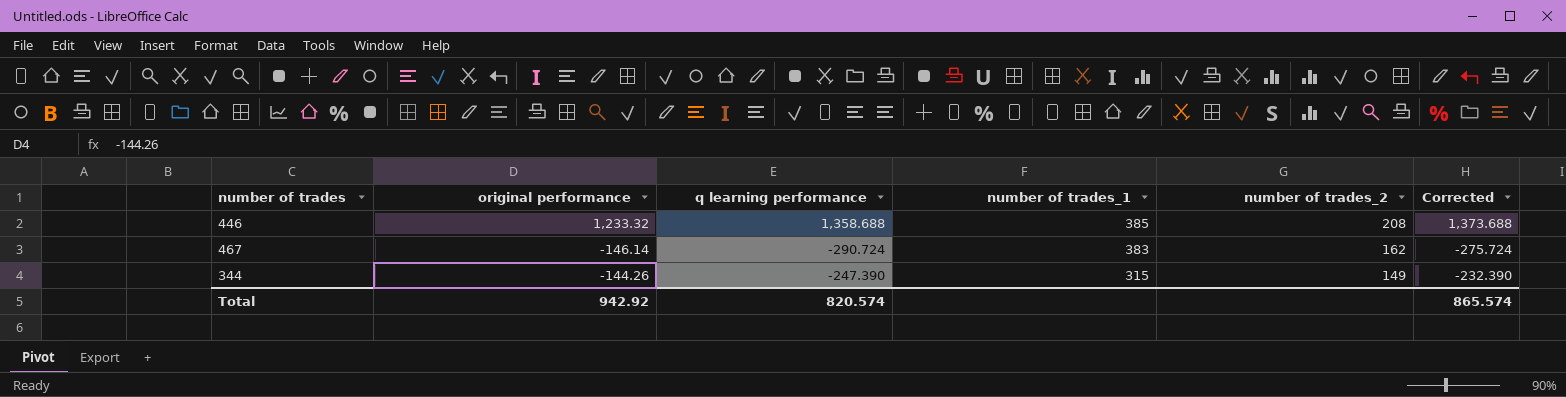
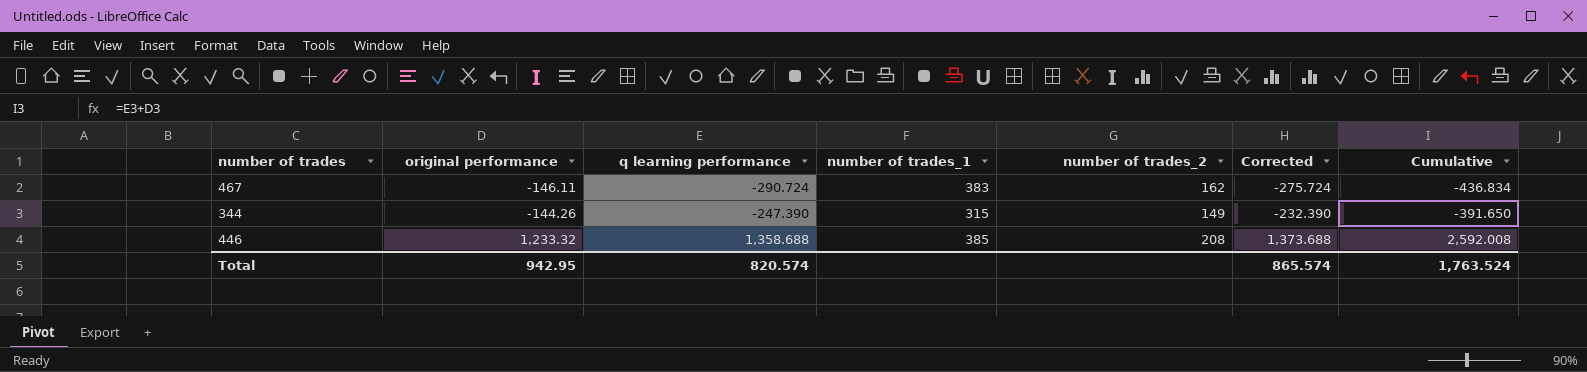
row order: number of trades_1 descending -> original performance ascending
column Cumulative | formula: none -> [original performance] + [q learning performance]
467 | original performance: -146.14 -> -146.11
Total | original performance: 942.92 -> 942.95

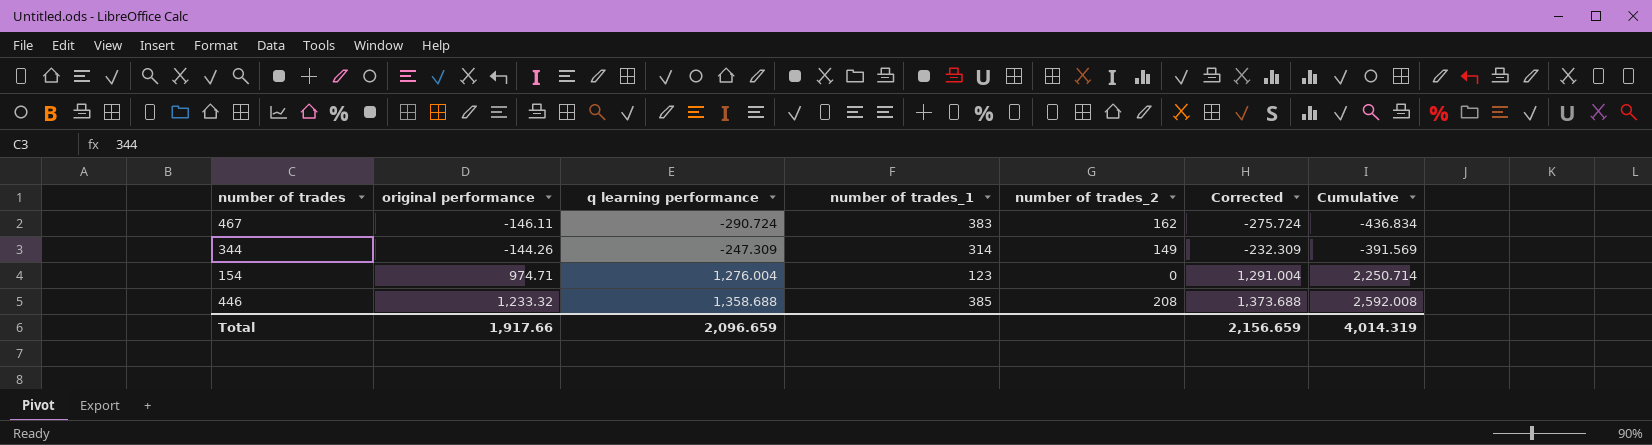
344 | q learning performance: -247.390 -> -247.309
344 | number of trades_1: 315 -> 314
344 | Corrected: -232.390 -> -232.309
344 | Cumulative: -391.650 -> -391.569
row 154: none -> 974.71 | 1,276.004 | 123 | 0 | 1,291.004 | 2,250.714
Total | original performance: 942.95 -> 1,917.66
Total | q learning performance: 820.574 -> 2,096.659
Total | Corrected: 865.574 -> 2,156.659
Total | Cumulative: 1,763.524 -> 4,014.319

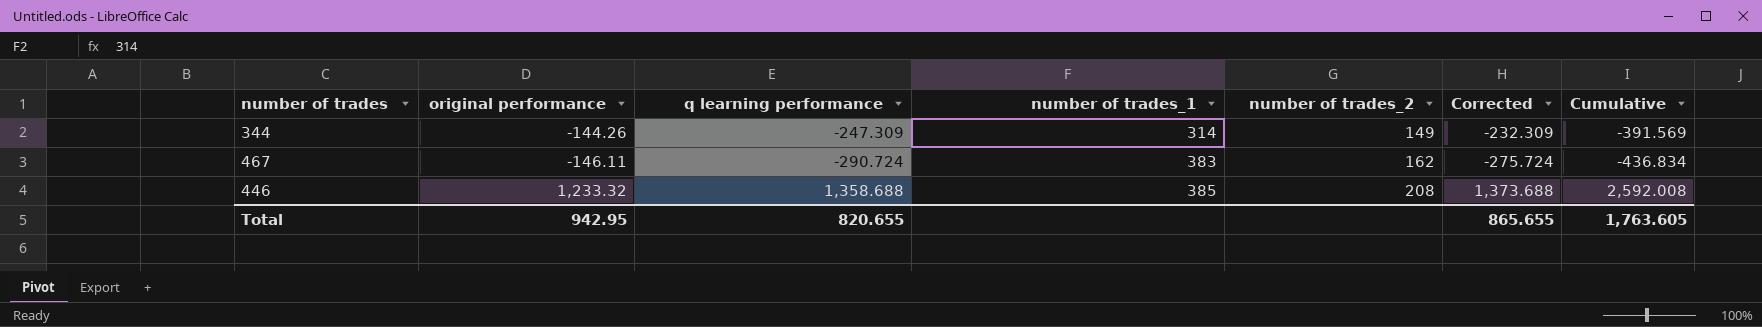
row order: original performance ascending -> number of trades_1 ascending
row 154: 974.71 | 1,276.004 | 123 | 0 | 1,291.004 | 2,250.714 -> none
Total | original performance: 1,917.66 -> 942.95
Total | q learning performance: 2,096.659 -> 820.655
Total | Corrected: 2,156.659 -> 865.655
Total | Cumulative: 4,014.319 -> 1,763.605

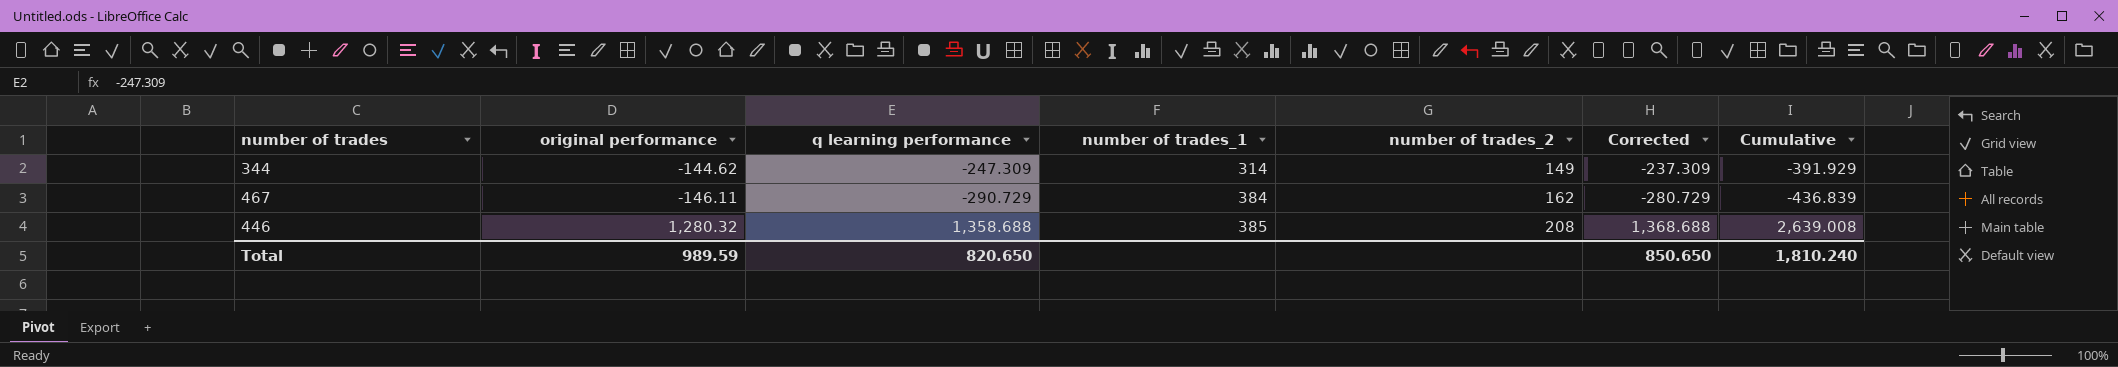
column Corrected | formula: [q learning performance] + 15 -> [q learning performance] + 10
344 | original performance: -144.26 -> -144.62
344 | Cumulative: -391.569 -> -391.929
467 | q learning performance: -290.724 -> -290.729
467 | number of trades_1: 383 -> 384
467 | Cumulative: -436.834 -> -436.839
446 | original performance: 1,233.32 -> 1,280.32
446 | Cumulative: 2,592.008 -> 2,639.008
Total | original performance: 942.95 -> 989.59
Total | q learning performance: 820.655 -> 820.650
Total | Corrected: 865.655 -> 850.650
Total | Cumulative: 1,763.605 -> 1,810.240

